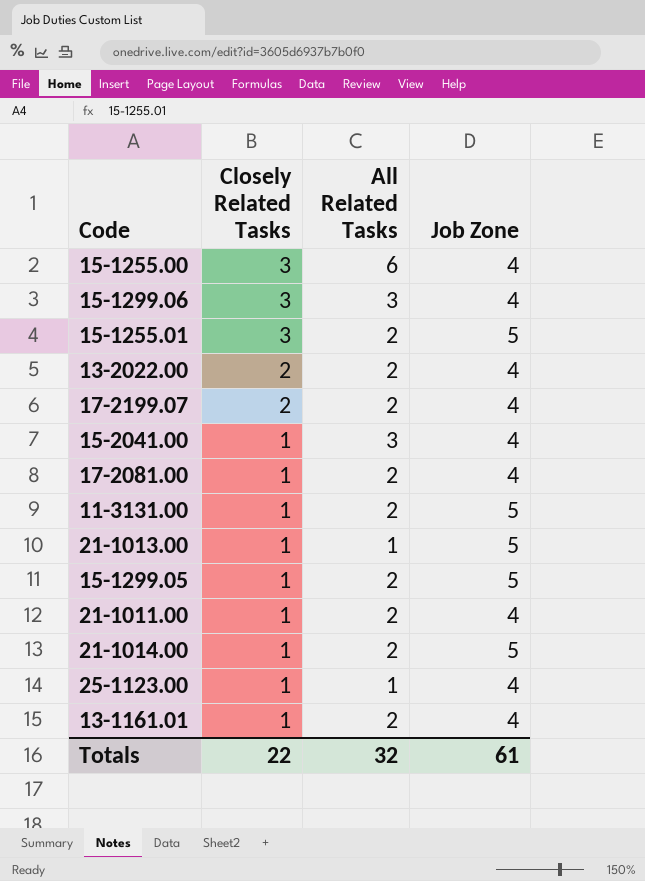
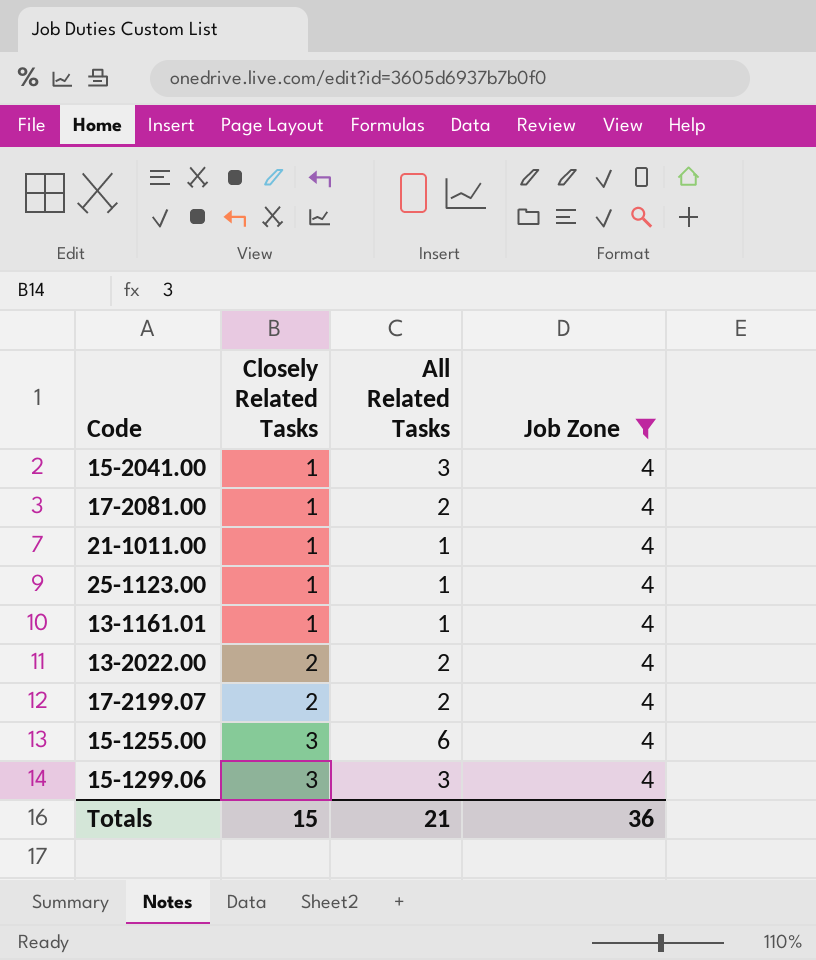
filter: none -> Job Zone = 4
row order: Closely Related Tasks descending -> Closely Related Tasks ascending
21-1011.00 | All Related Tasks: 2 -> 1
13-1161.01 | All Related Tasks: 2 -> 1
Totals | Closely Related Tasks: 22 -> 15
Totals | All Related Tasks: 32 -> 21
Totals | Job Zone: 61 -> 36

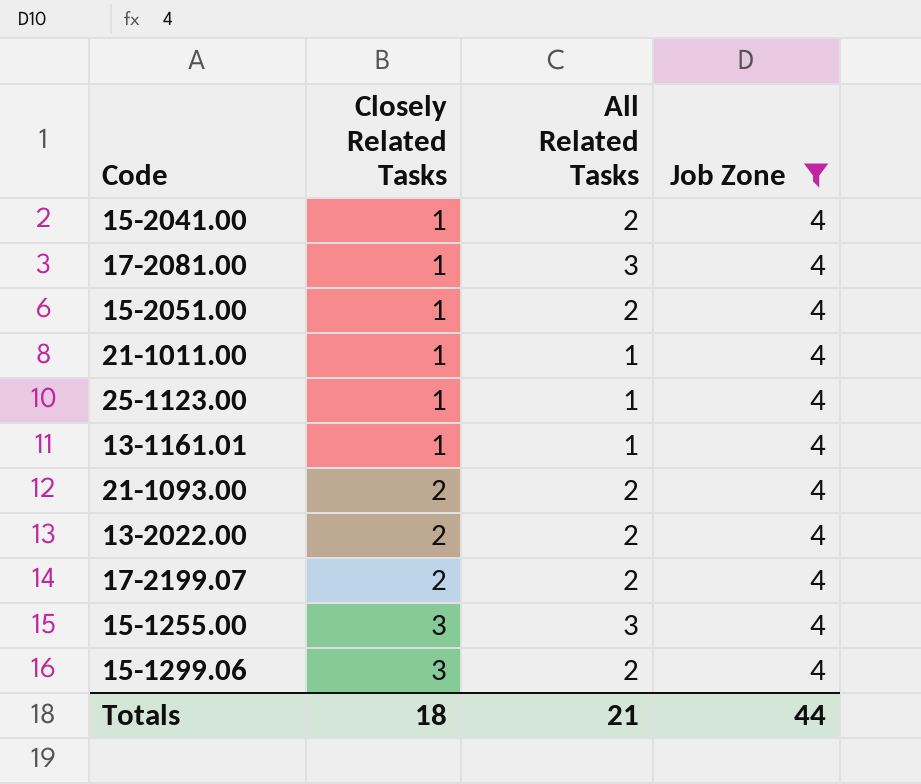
15-2041.00 | All Related Tasks: 3 -> 2
17-2081.00 | All Related Tasks: 2 -> 3
row 15-2051.00: none -> 1 | 2 | 4
row 21-1093.00: none -> 2 | 2 | 4
15-1255.00 | All Related Tasks: 6 -> 3
15-1299.06 | All Related Tasks: 3 -> 2
Totals | Closely Related Tasks: 15 -> 18
Totals | Job Zone: 36 -> 44

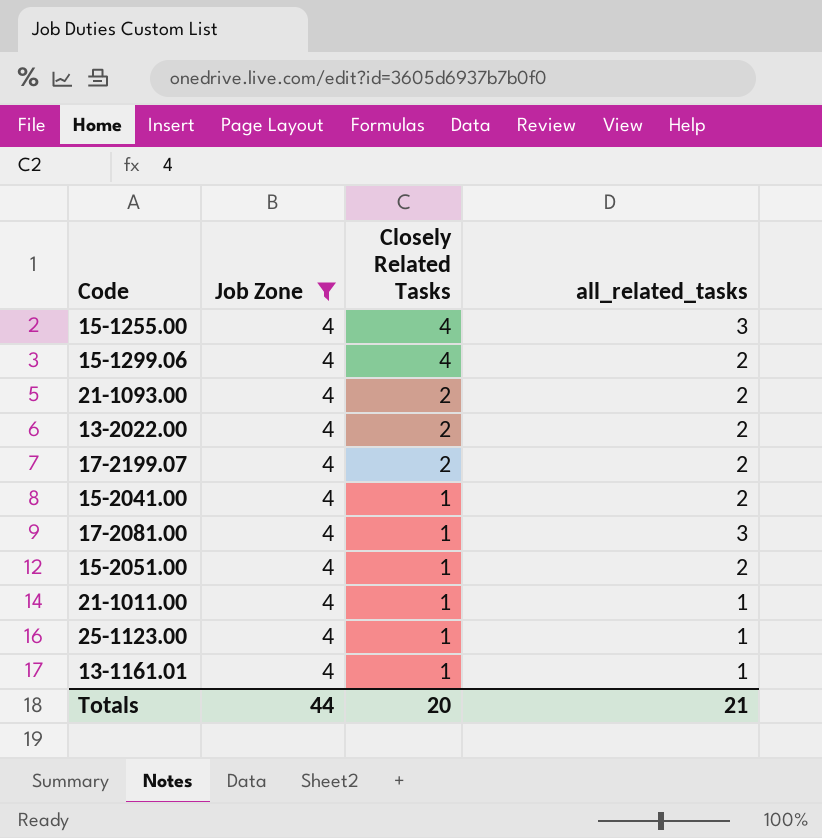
row order: Closely Related Tasks ascending -> Closely Related Tasks descending
column Job Zone | position: 4 -> 2
column name: All Related Tasks -> all_related_tasks
15-1255.00 | Closely Related Tasks: 3 -> 4
15-1299.06 | Closely Related Tasks: 3 -> 4
Totals | Closely Related Tasks: 18 -> 20

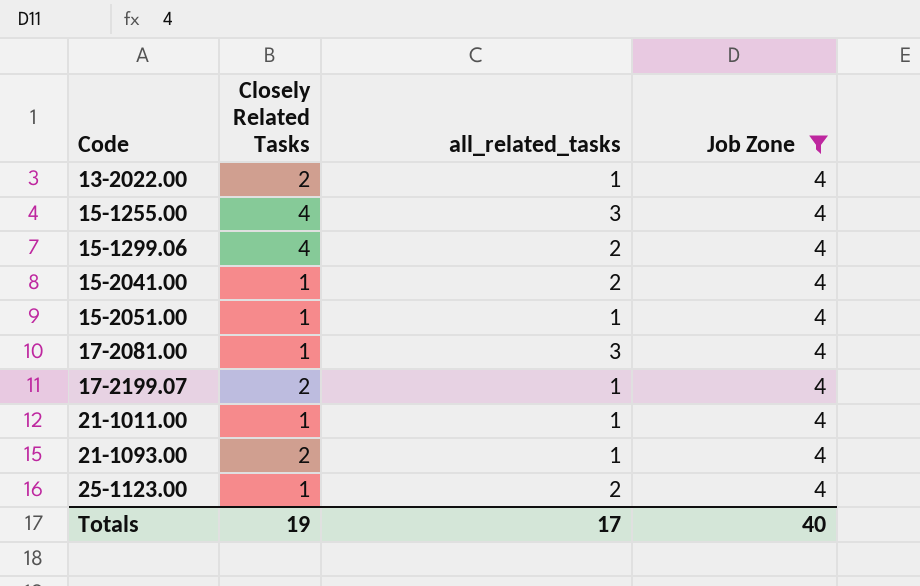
row order: Closely Related Tasks descending -> Code ascending
column Job Zone | position: 2 -> 4
row 13-1161.01: 4 | 1 | 1 -> none
13-2022.00 | all_related_tasks: 2 -> 1
15-2051.00 | all_related_tasks: 2 -> 1
17-2199.07 | all_related_tasks: 2 -> 1
21-1093.00 | all_related_tasks: 2 -> 1
25-1123.00 | all_related_tasks: 1 -> 2
Totals | Closely Related Tasks: 20 -> 19
Totals | all_related_tasks: 21 -> 17
Totals | Job Zone: 44 -> 40

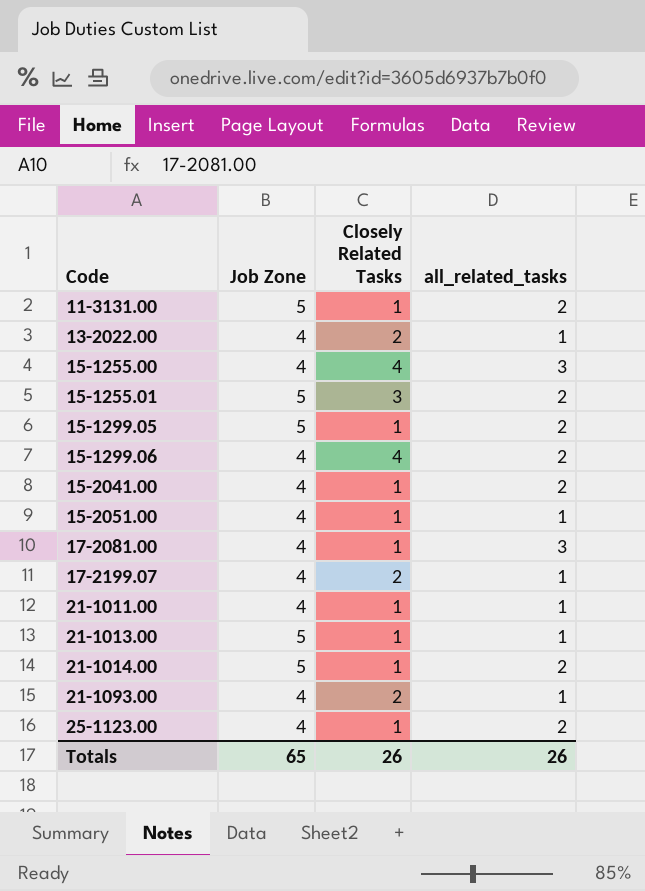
filter: Job Zone = 4 -> none
column Job Zone | position: 4 -> 2
Totals | Job Zone: 40 -> 65
Totals | Closely Related Tasks: 19 -> 26
Totals | all_related_tasks: 17 -> 26

